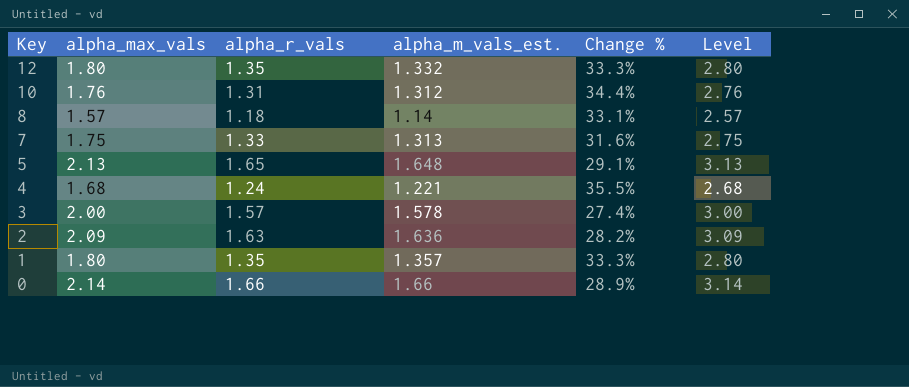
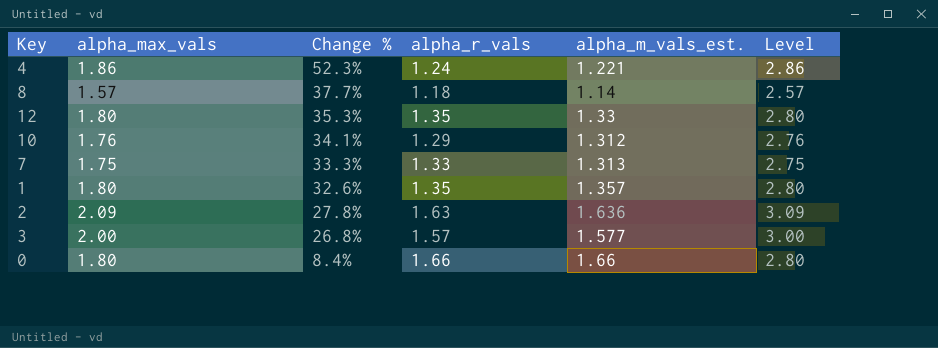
row order: Key descending -> Change % descending
column Change % | formula: ([alpha_max_vals] - [alpha_r_vals]) / [alpha_r_vals] -> ([alpha_max_vals] - [alpha_m_vals_est.]) / [alpha_m_vals_est.]
column Change % | position: 5 -> 3
row 5: 2.13 | 1.65 | 1.648 | 29.1% | 3.13 -> none
4 | alpha_max_vals: 1.68 -> 1.86
4 | Level: 2.68 -> 2.86
12 | alpha_m_vals_est.: 1.332 -> 1.33
10 | alpha_r_vals: 1.31 -> 1.29
3 | alpha_m_vals_est.: 1.578 -> 1.577
0 | alpha_max_vals: 2.14 -> 1.80
0 | Level: 3.14 -> 2.80

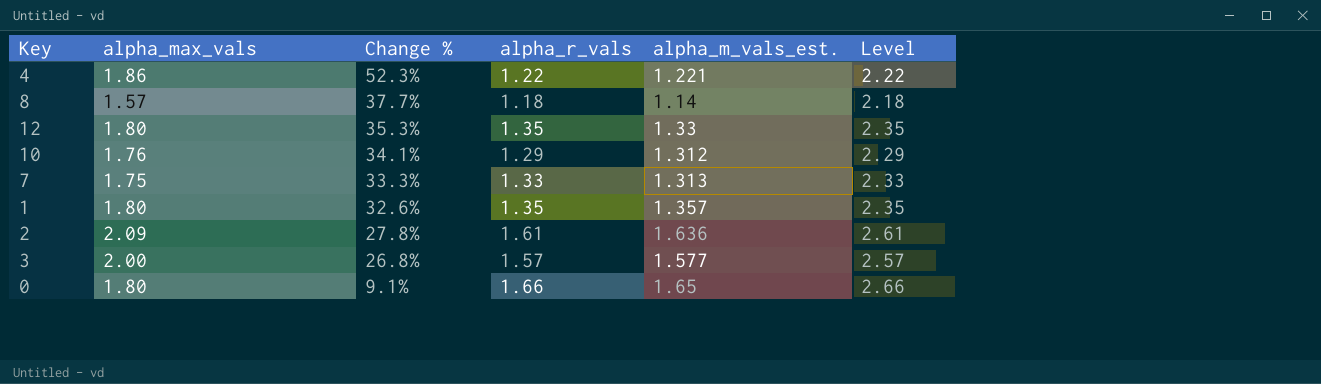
column Level | formula: [alpha_max_vals] + 1 -> [alpha_r_vals] + 1
4 | alpha_r_vals: 1.24 -> 1.22
2 | alpha_r_vals: 1.63 -> 1.61
0 | Change %: 8.4% -> 9.1%
0 | alpha_m_vals_est.: 1.66 -> 1.65

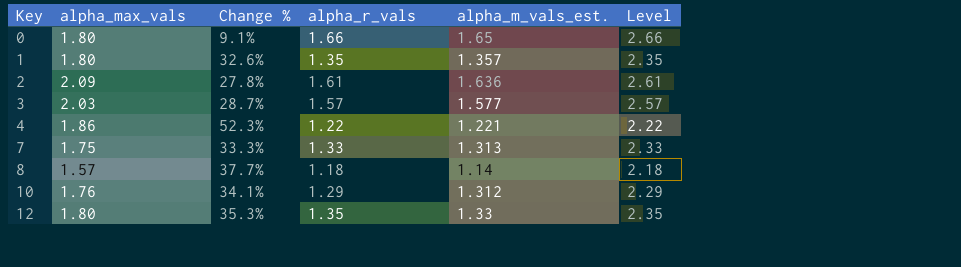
row order: Change % descending -> Key ascending
3 | alpha_max_vals: 2.00 -> 2.03
3 | Change %: 26.8% -> 28.7%

